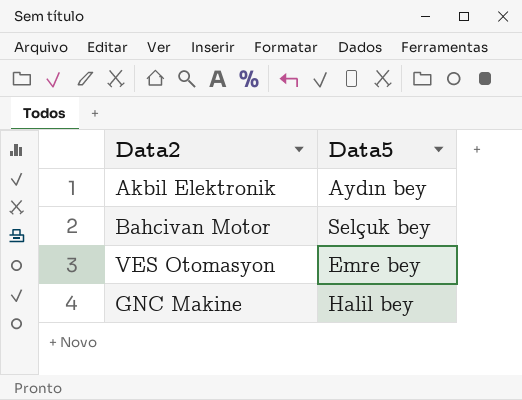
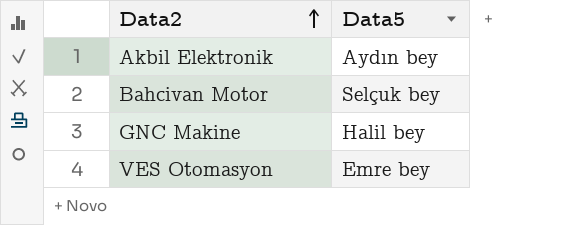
row order: none -> Data2 ascending

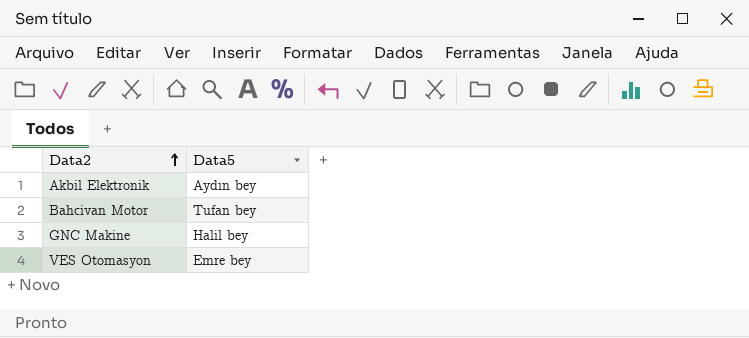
Bahcivan Motor | Data5: Selçuk bey -> Tufan bey

